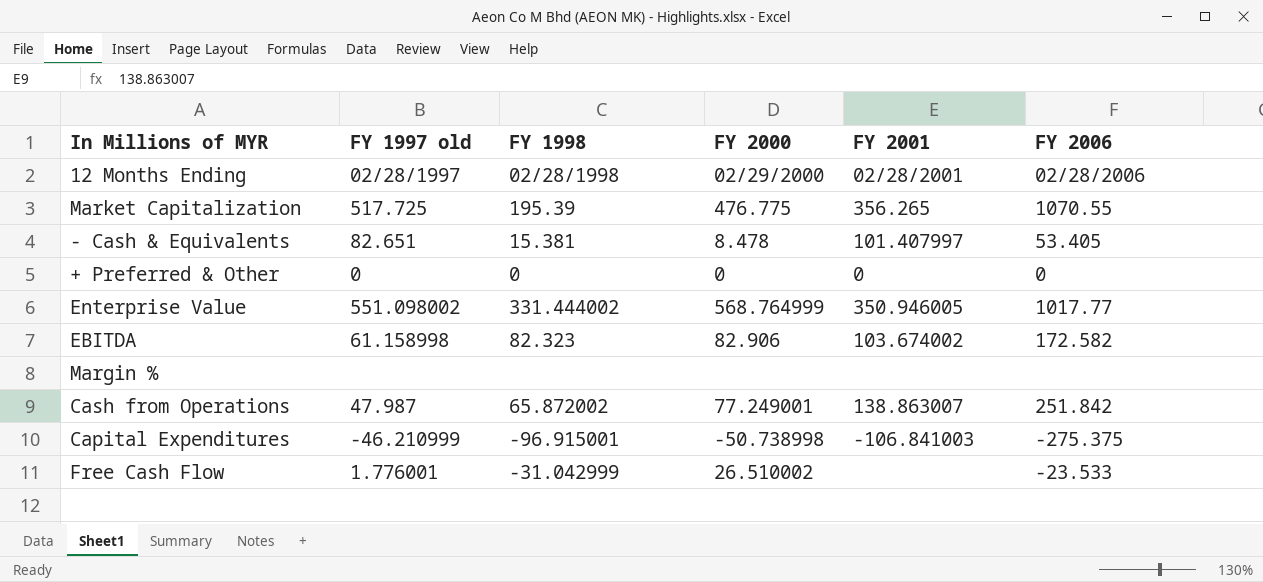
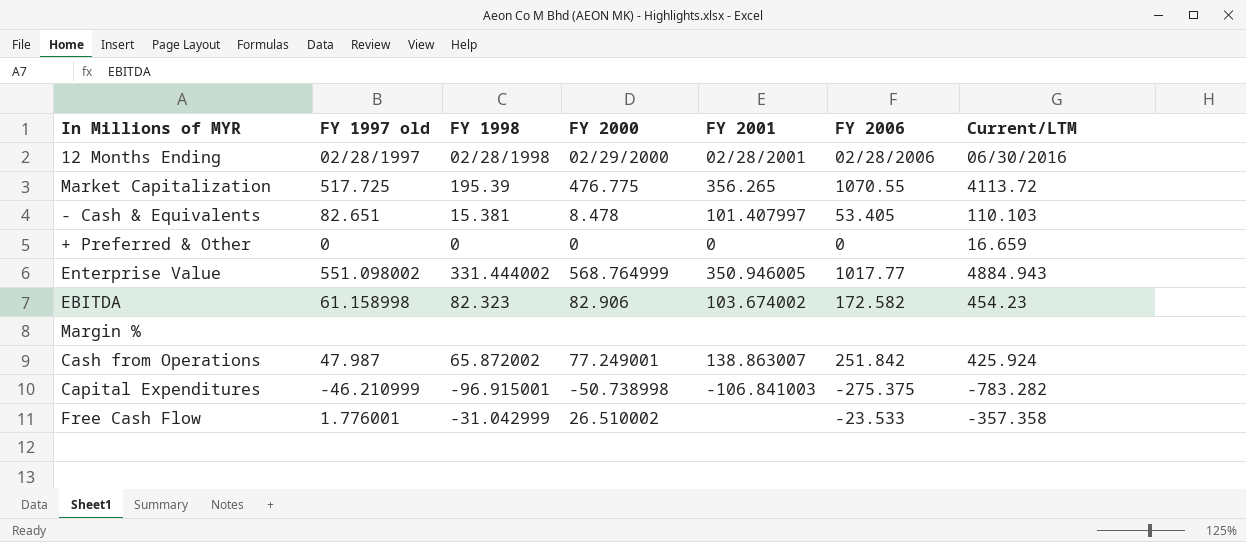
column Current/LTM | position: none -> 7

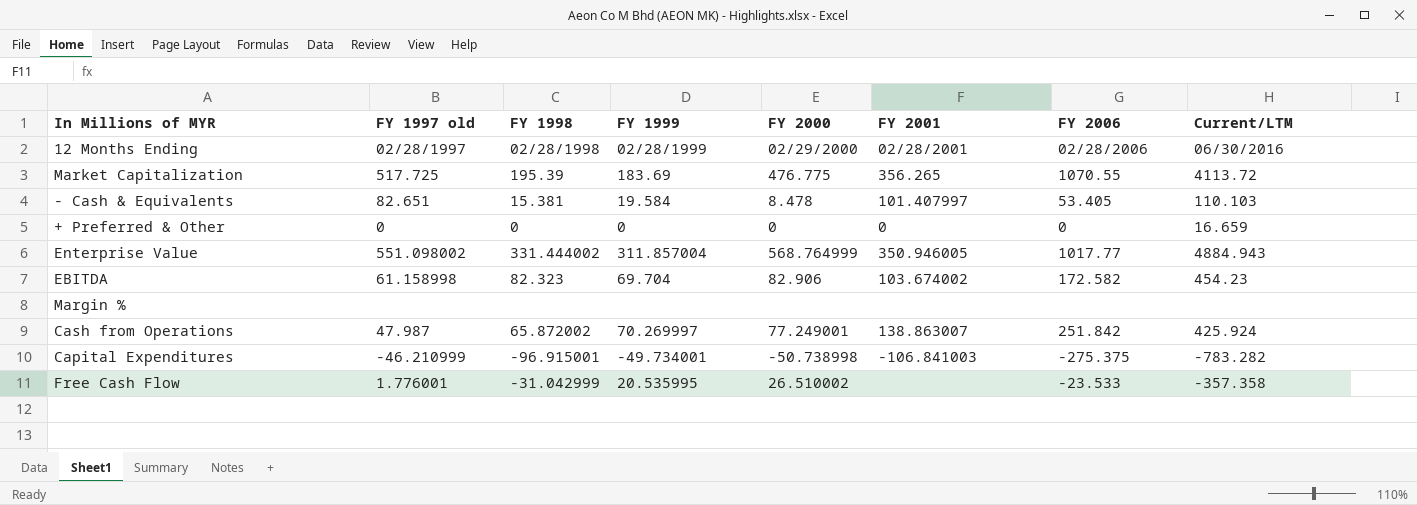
column FY 1999 | position: none -> 4

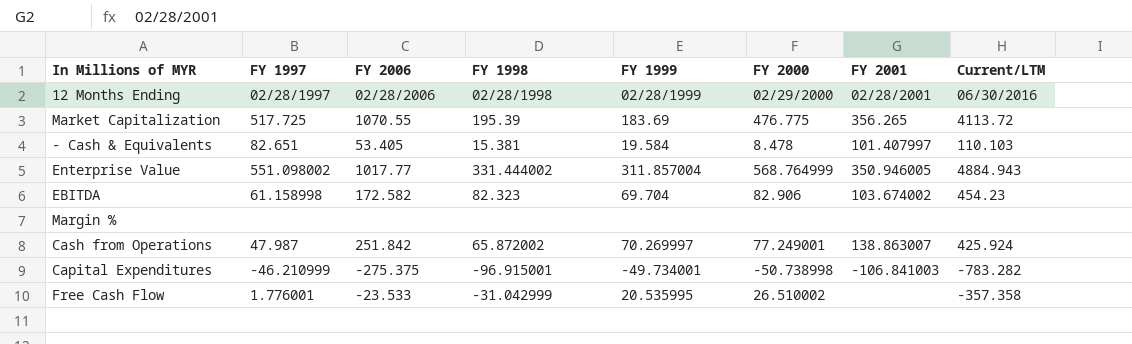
column name: FY 1997 old -> FY 1997
column FY 2006 | position: 7 -> 3
row + Preferred & Other: 0 | 0 | 0 | 0 | 0 | 0 | 16.659 -> none

